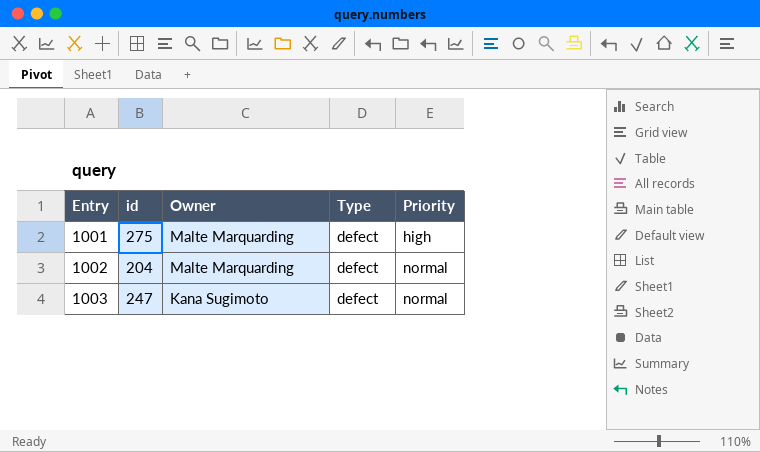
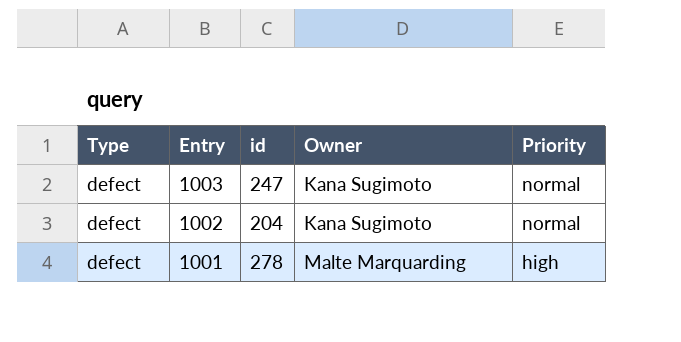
row order: Entry ascending -> Entry descending
column Type | position: 4 -> 1
1002 | Owner: Malte Marquarding -> Kana Sugimoto
1001 | id: 275 -> 278

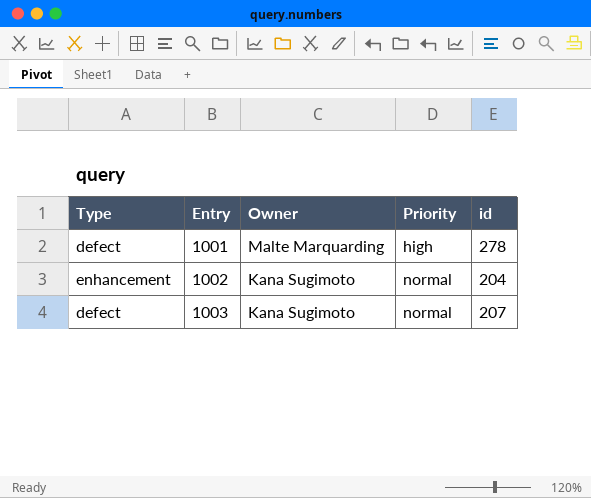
row order: Entry descending -> Entry ascending
column id | position: 3 -> 5
1002 | Type: defect -> enhancement
1003 | id: 247 -> 207

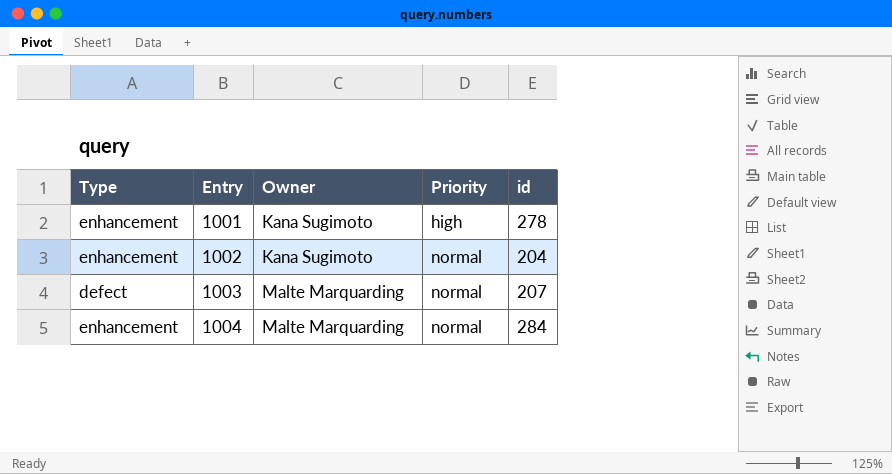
1001 | Type: defect -> enhancement
1001 | Owner: Malte Marquarding -> Kana Sugimoto
1003 | Owner: Kana Sugimoto -> Malte Marquarding
row 1004: none -> enhancement | Malte Marquarding | normal | 284

